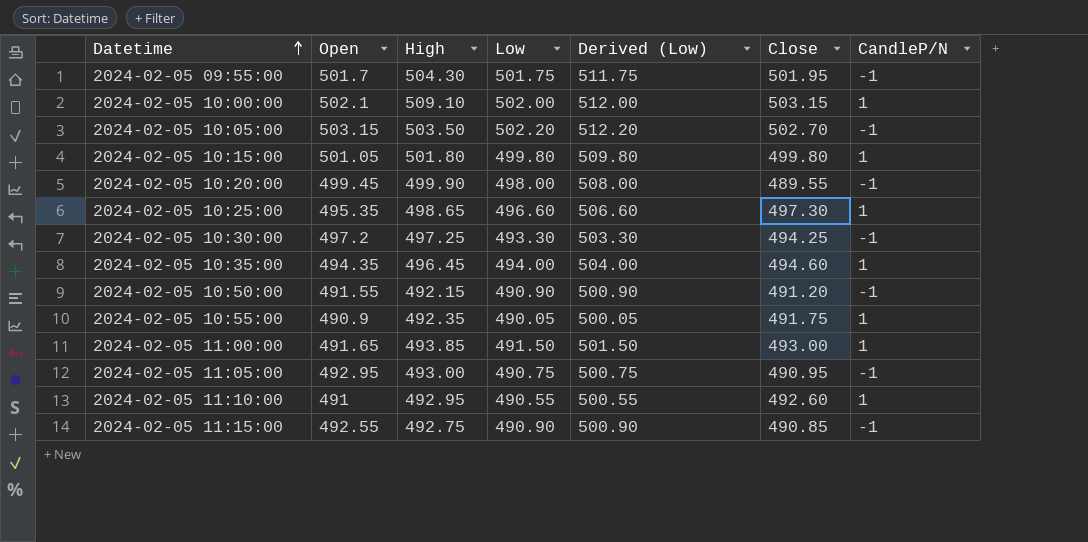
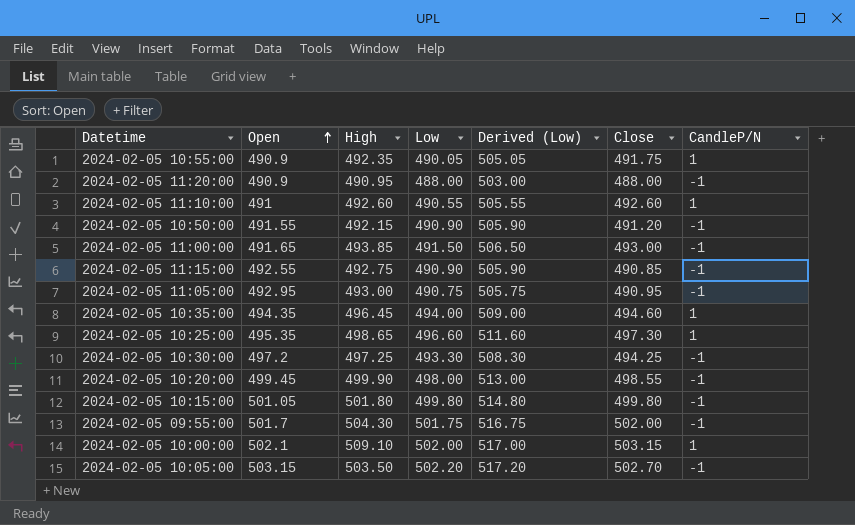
row order: Datetime ascending -> Open ascending
column Derived (Low) | formula: [Low] + 10 -> [Low] + 15
row 2024-02-05 11:20:00: none -> 490.9 | 490.95 | 488.00 | 503.00 | 488.00 | -1
2024-02-05 11:10:00 | High: 492.95 -> 492.60
2024-02-05 11:00:00 | CandleP/N: 1 -> -1
2024-02-05 10:20:00 | Close: 489.55 -> 498.55
2024-02-05 10:15:00 | CandleP/N: 1 -> -1
2024-02-05 09:55:00 | Close: 501.95 -> 502.00

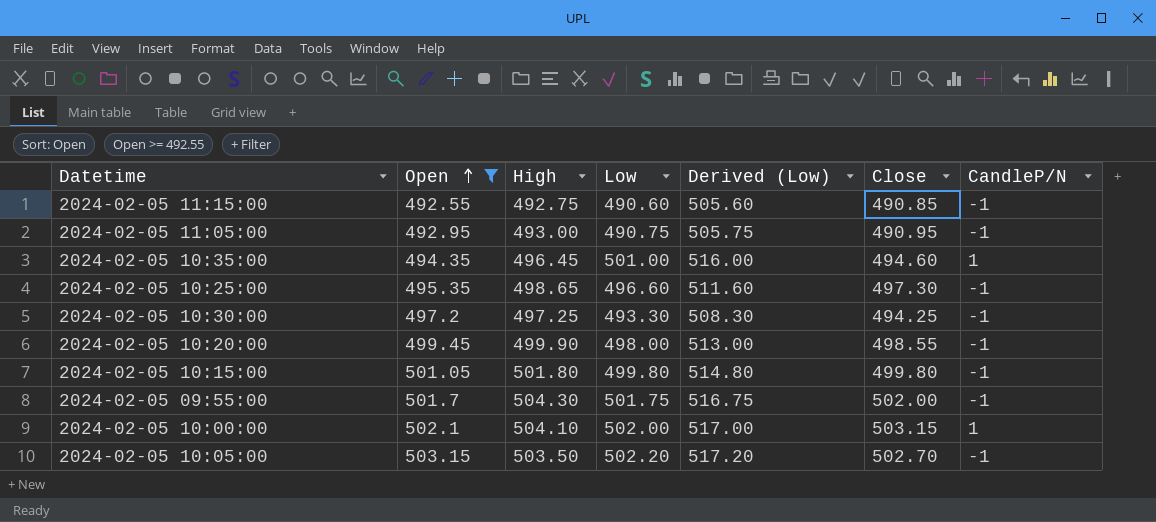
filter: none -> Open >= 492.55
2024-02-05 11:15:00 | Low: 490.90 -> 490.60
2024-02-05 11:15:00 | Derived (Low): 505.90 -> 505.60
2024-02-05 10:35:00 | Low: 494.00 -> 501.00
2024-02-05 10:35:00 | Derived (Low): 509.00 -> 516.00
2024-02-05 10:25:00 | CandleP/N: 1 -> -1
2024-02-05 10:00:00 | High: 509.10 -> 504.10

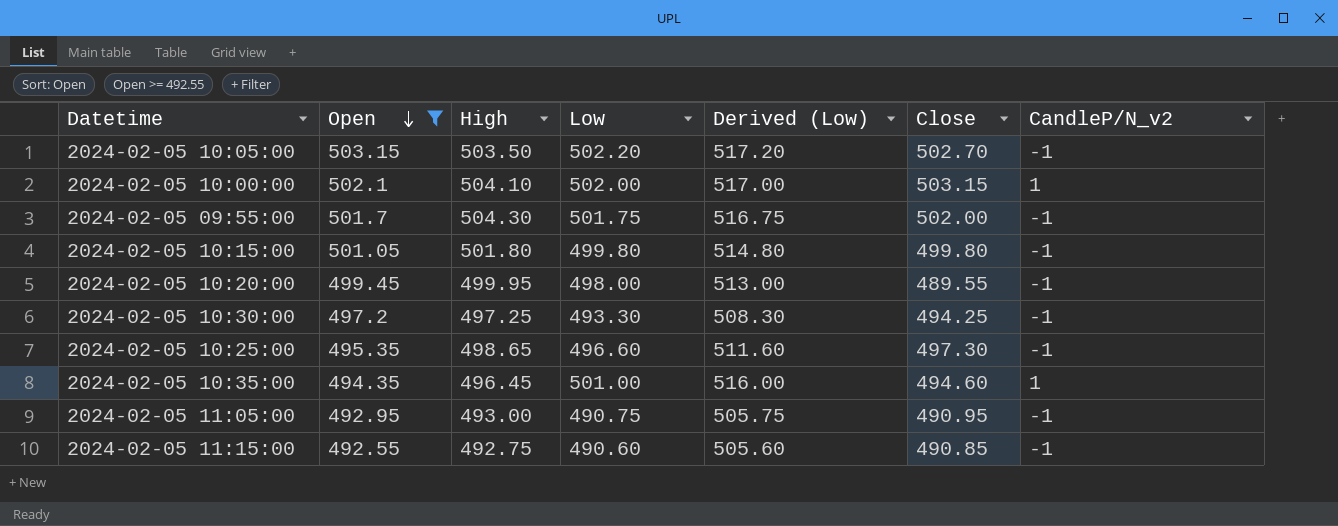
row order: Open ascending -> Open descending
column name: CandleP/N -> CandleP/N_v2
2024-02-05 10:20:00 | High: 499.90 -> 499.95
2024-02-05 10:20:00 | Close: 498.55 -> 489.55

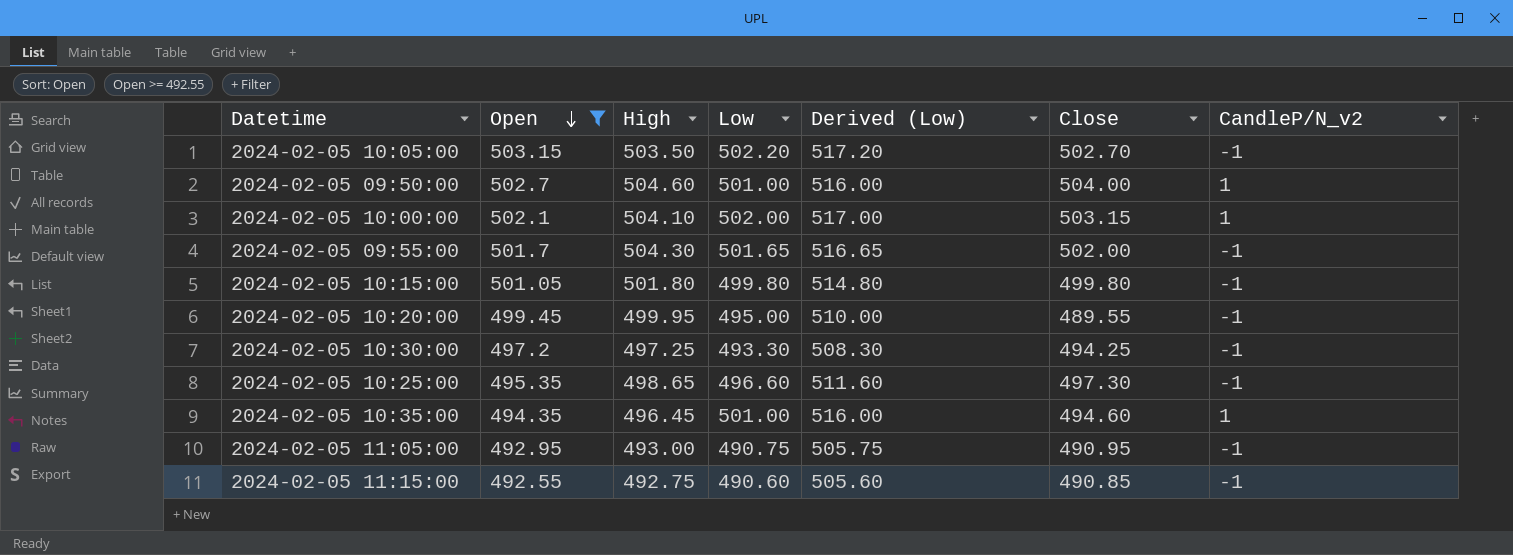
row 2024-02-05 09:50:00: none -> 502.7 | 504.60 | 501.00 | 516.00 | 504.00 | 1
2024-02-05 09:55:00 | Low: 501.75 -> 501.65
2024-02-05 09:55:00 | Derived (Low): 516.75 -> 516.65
2024-02-05 10:20:00 | Low: 498.00 -> 495.00
2024-02-05 10:20:00 | Derived (Low): 513.00 -> 510.00

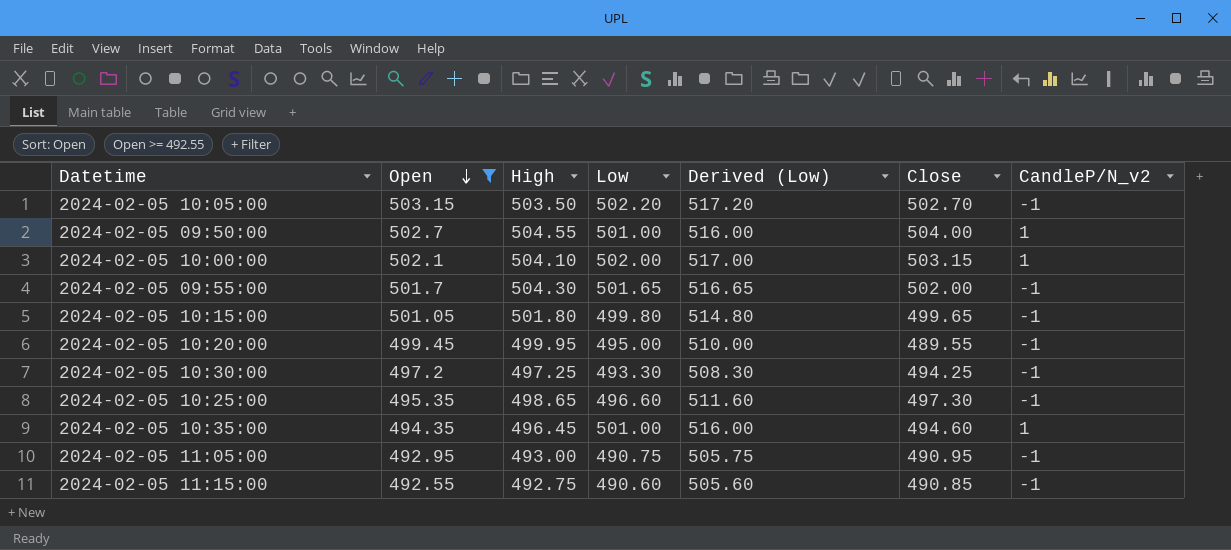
2024-02-05 09:50:00 | High: 504.60 -> 504.55
2024-02-05 10:15:00 | Close: 499.80 -> 499.65

